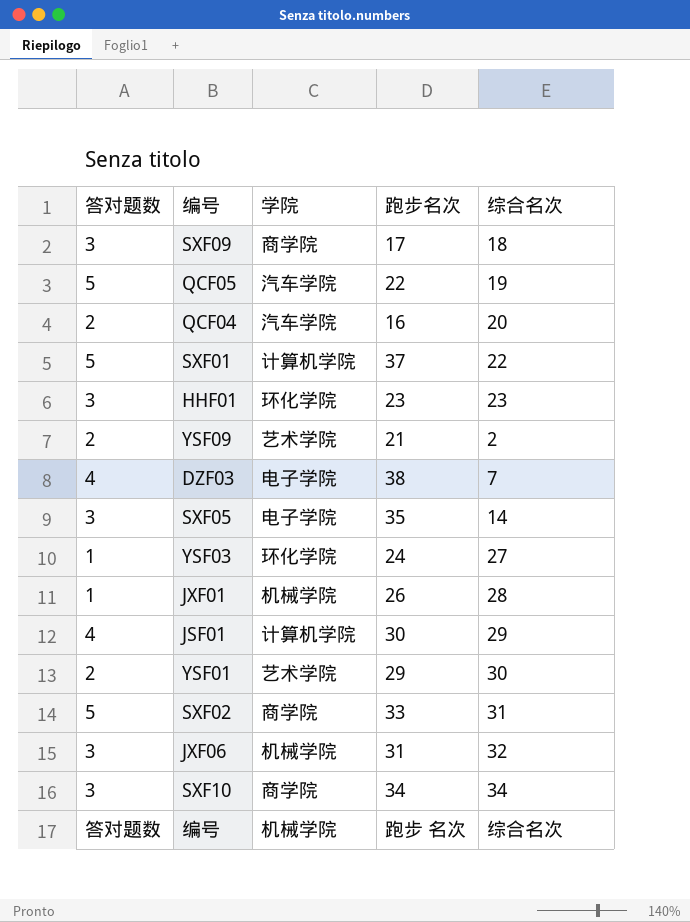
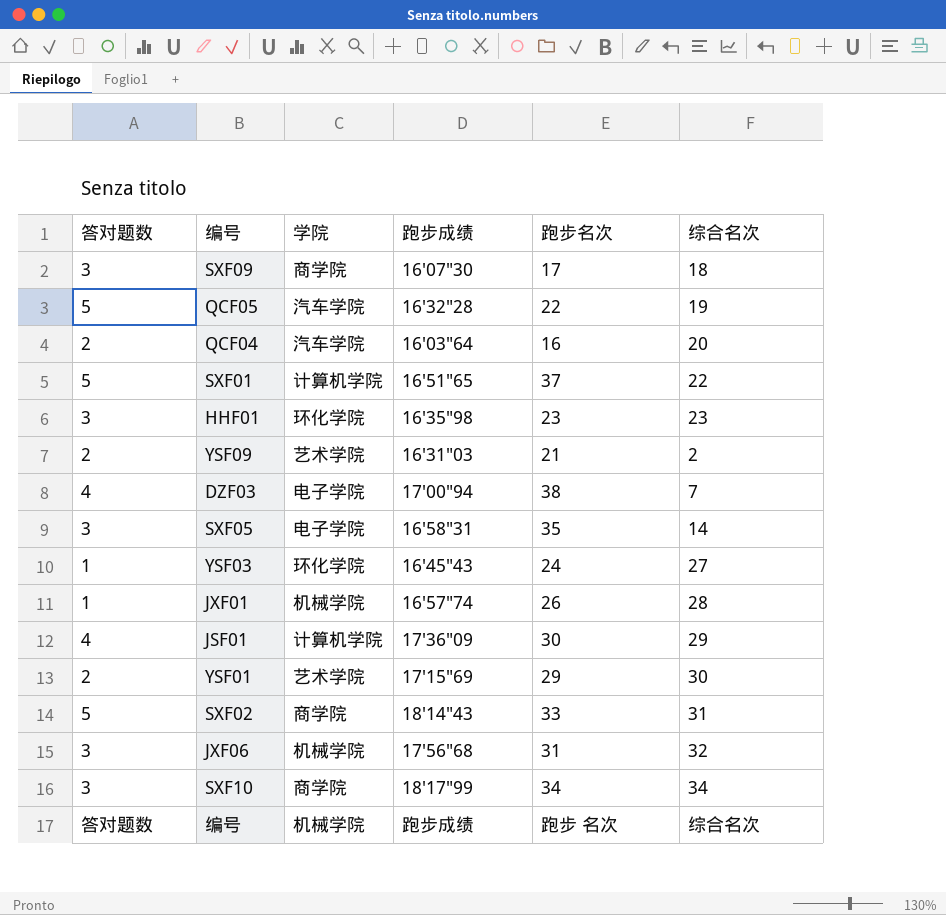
column 跑步成绩 | position: none -> 4

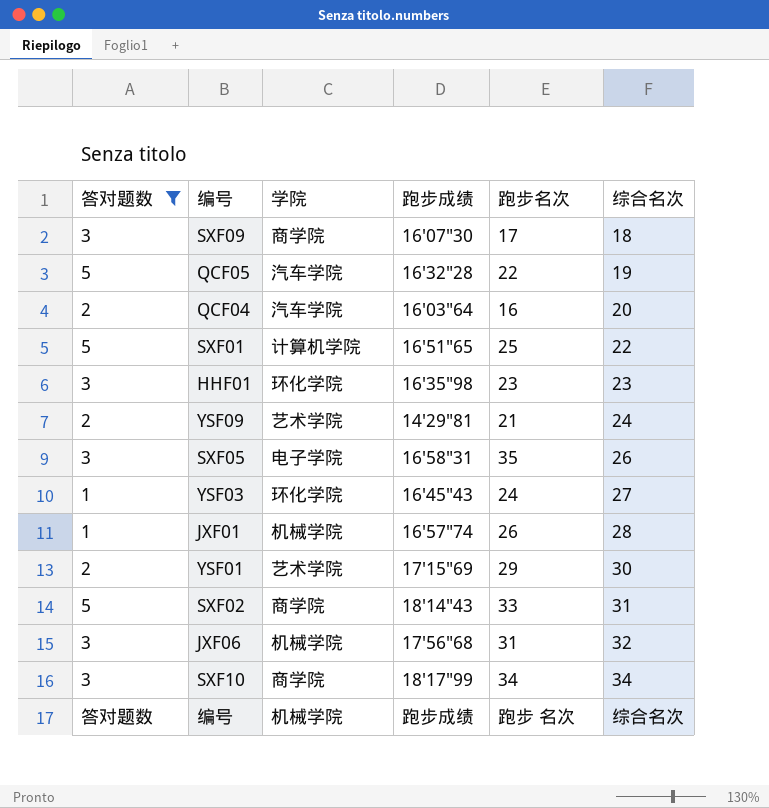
filter: none -> 答对题数 != 4
SXF01 | 跑步名次: 37 -> 25
YSF09 | 跑步成绩: 16′31″03 -> 14′29″81
YSF09 | 综合名次: 2 -> 24
SXF05 | 综合名次: 14 -> 26

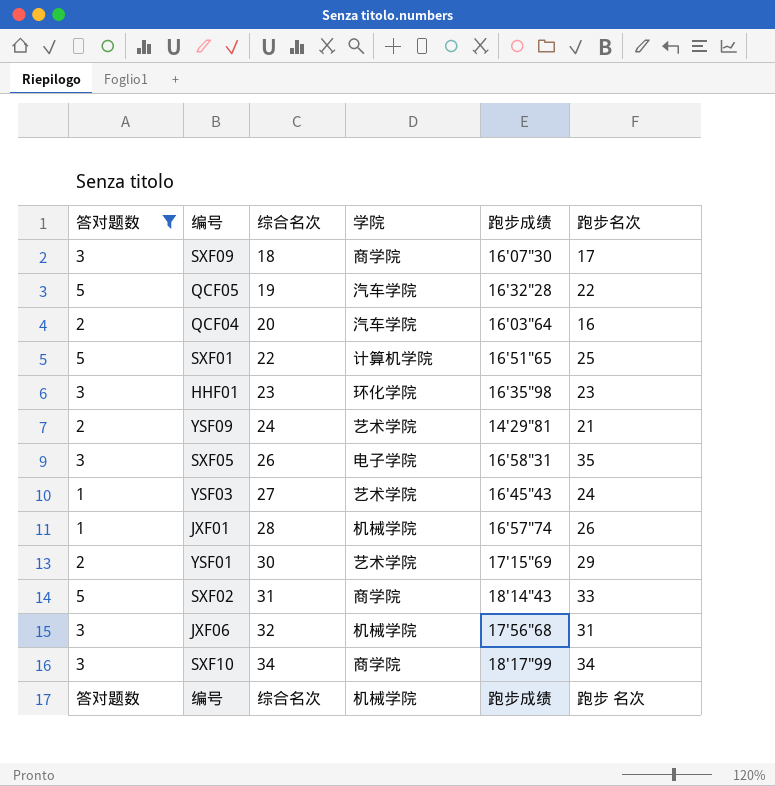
column 综合名次 | position: 6 -> 3
YSF03 | 学院: 环化学院 -> 艺术学院

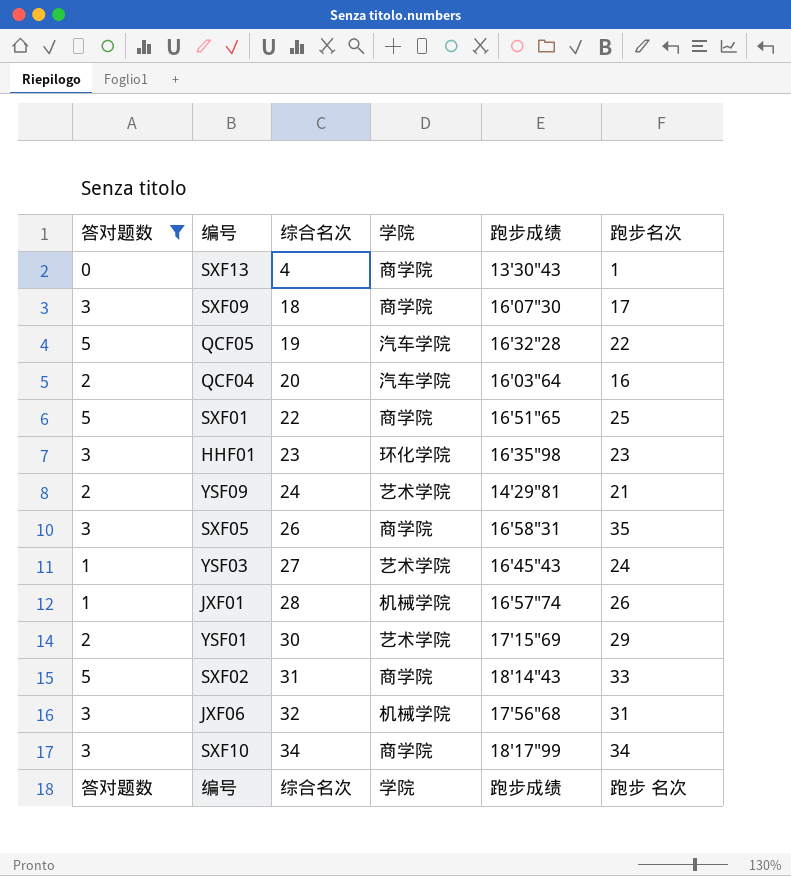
row SXF13: none -> 0 | 4 | 商学院 | 13′30″43 | 1
SXF01 | 学院: 计算机学院 -> 商学院
SXF05 | 学院: 电子学院 -> 商学院
编号 | 学院: 机械学院 -> 学院

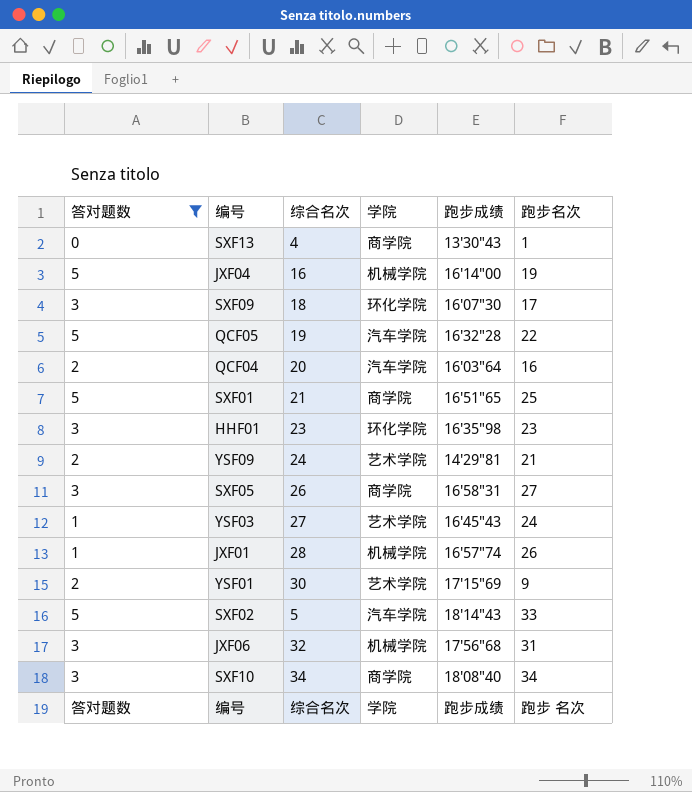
row JXF04: none -> 5 | 16 | 机械学院 | 16′14″00 | 19
SXF09 | 学院: 商学院 -> 环化学院
SXF01 | 综合名次: 22 -> 21
SXF05 | 跑步名次: 35 -> 27
YSF01 | 跑步名次: 29 -> 9
SXF02 | 综合名次: 31 -> 5
SXF02 | 学院: 商学院 -> 汽车学院
SXF10 | 跑步成绩: 18′17″99 -> 18′08″40

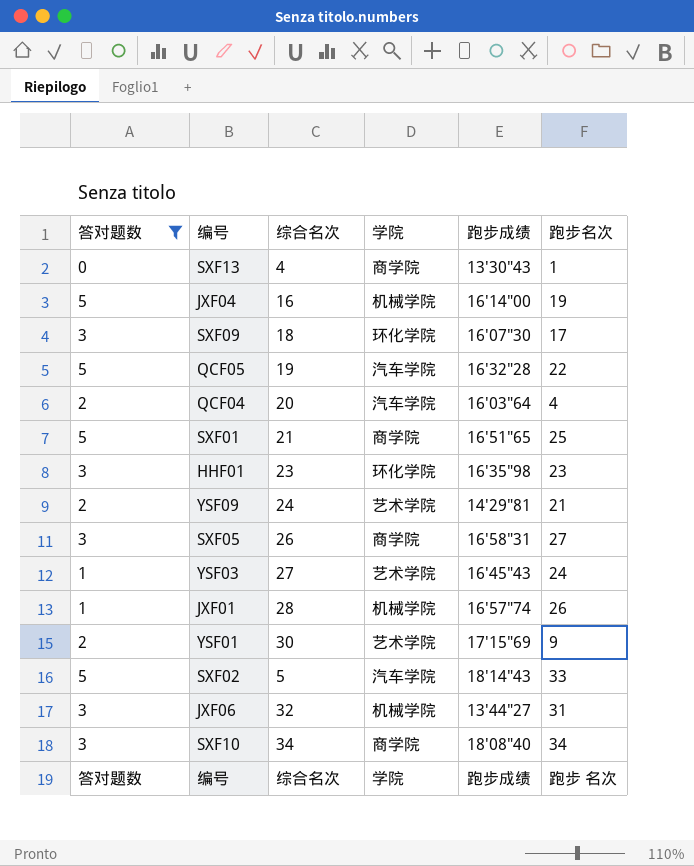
QCF04 | 跑步名次: 16 -> 4
JXF06 | 跑步成绩: 17′56″68 -> 13′44″27

